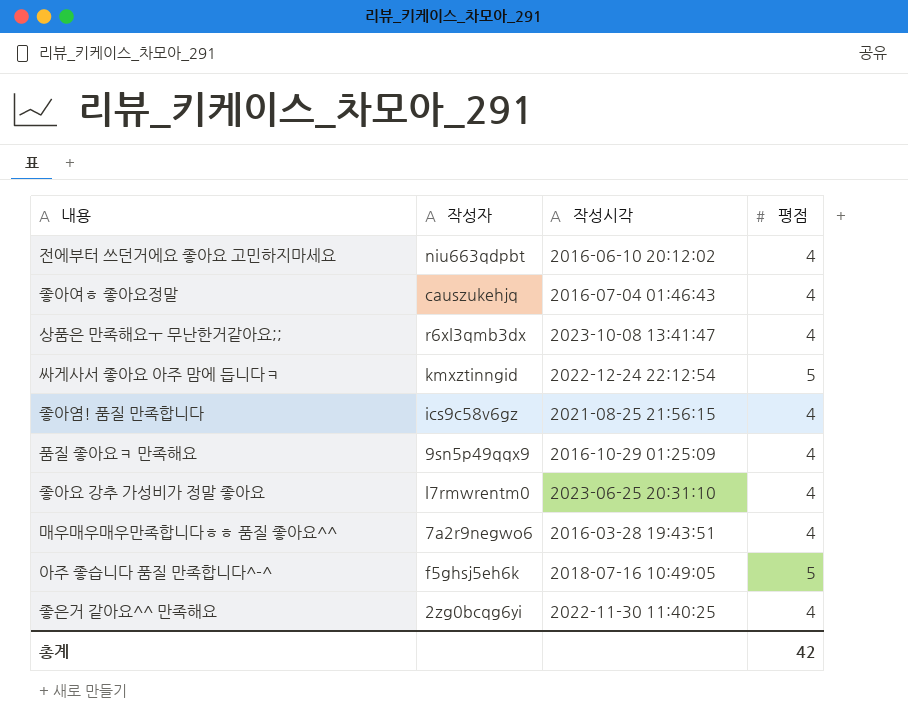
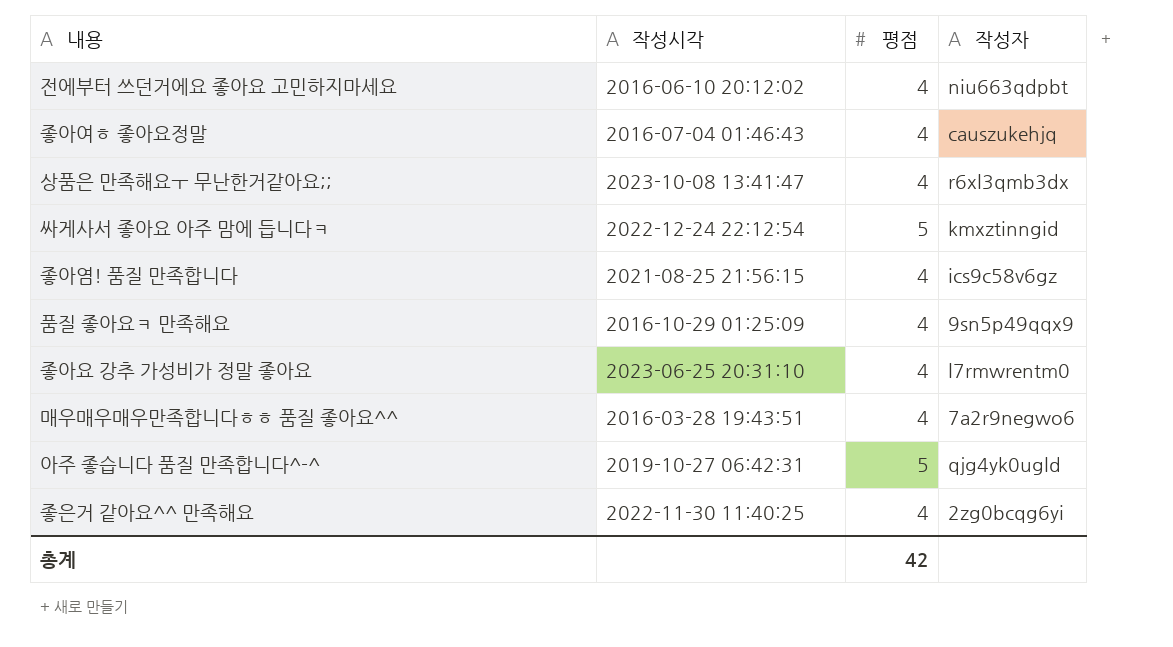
column 작성자 | position: 2 -> 4
아주 좋습니다 품질 만족합니다^-^ | 작성시각: 2018-07-16 10:49:05 -> 2019-10-27 06:42:31
아주 좋습니다 품질 만족합니다^-^ | 작성자: f5ghsj5eh6k -> qjg4yk0ugld

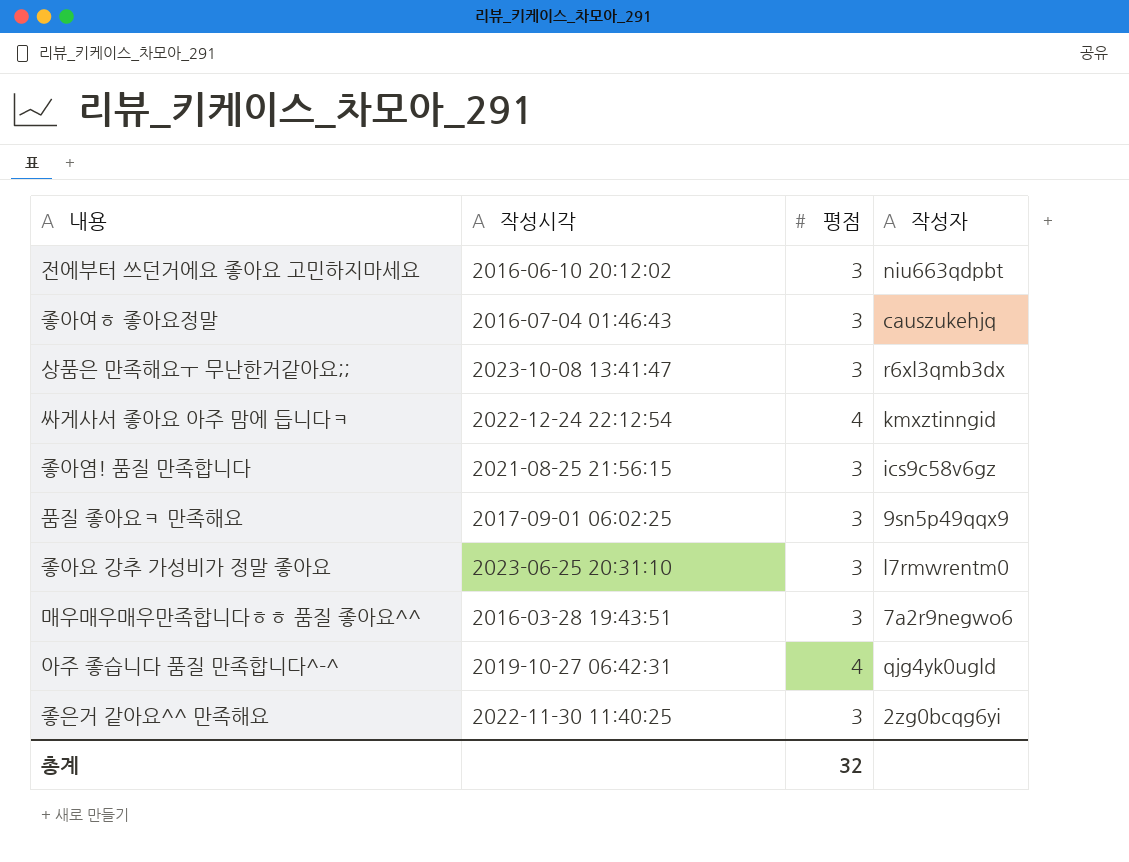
전에부터 쓰던거에요 좋아요 고민하지마세요 | 평점: 4 -> 3
좋아여ㅎ 좋아요정말 | 평점: 4 -> 3
상품은 만족해요ㅜ 무난한거같아요;; | 평점: 4 -> 3
싸게사서 좋아요 아주 맘에 듭니다ㅋ | 평점: 5 -> 4
좋아염! 품질 만족합니다 | 평점: 4 -> 3
품질 좋아요ㅋ 만족해요 | 작성시각: 2016-10-29 01:25:09 -> 2017-09-01 06:02:25
품질 좋아요ㅋ 만족해요 | 평점: 4 -> 3
좋아요 강추 가성비가 정말 좋아요 | 평점: 4 -> 3
매우매우매우만족합니다ㅎㅎ 품질 좋아요^^ | 평점: 4 -> 3
아주 좋습니다 품질 만족합니다^-^ | 평점: 5 -> 4
좋은거 같아요^^ 만족해요 | 평점: 4 -> 3
총계 | 평점: 42 -> 32

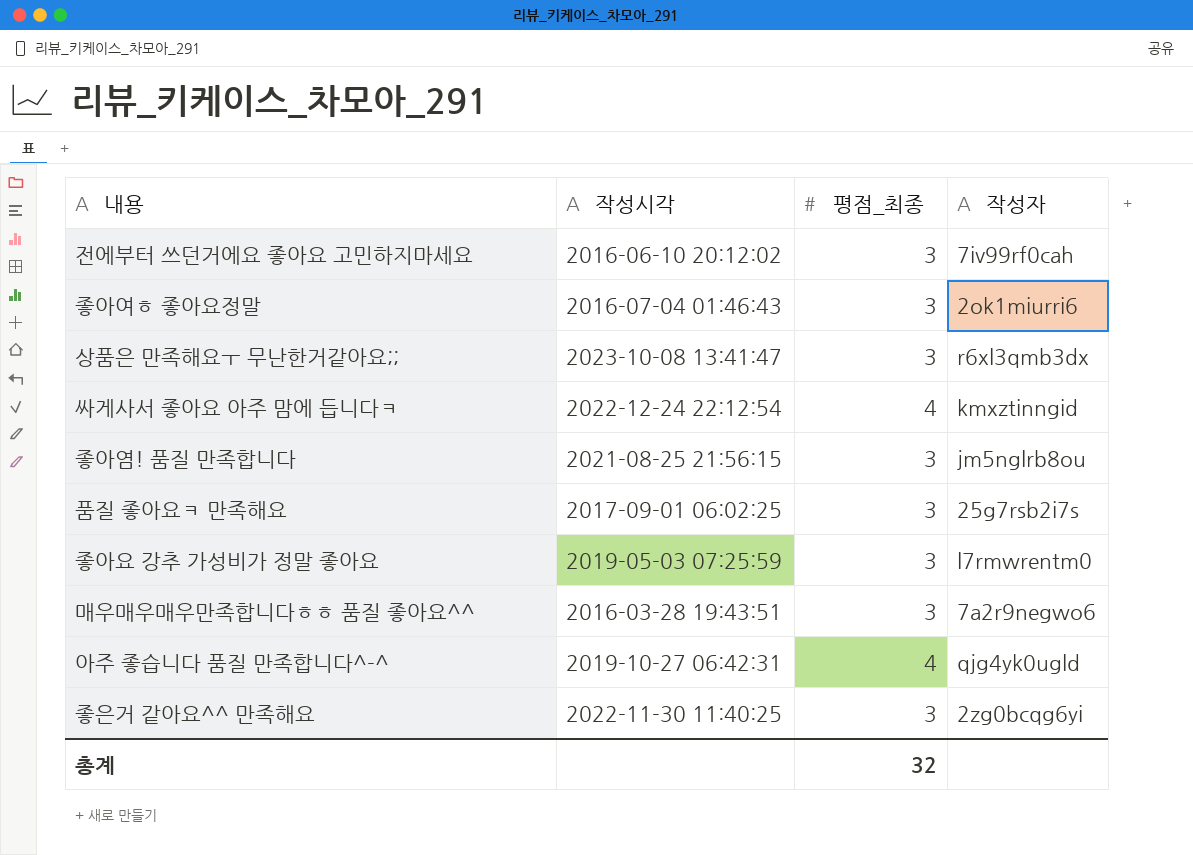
column name: 평점 -> 평점_최종
전에부터 쓰던거에요 좋아요 고민하지마세요 | 작성자: niu663qdpbt -> 7iv99rf0cah
좋아여ㅎ 좋아요정말 | 작성자: causzukehjq -> 2ok1miurri6
좋아염! 품질 만족합니다 | 작성자: ics9c58v6gz -> jm5nglrb8ou
품질 좋아요ㅋ 만족해요 | 작성자: 9sn5p49qqx9 -> 25g7rsb2i7s
좋아요 강추 가성비가 정말 좋아요 | 작성시각: 2023-06-25 20:31:10 -> 2019-05-03 07:25:59

